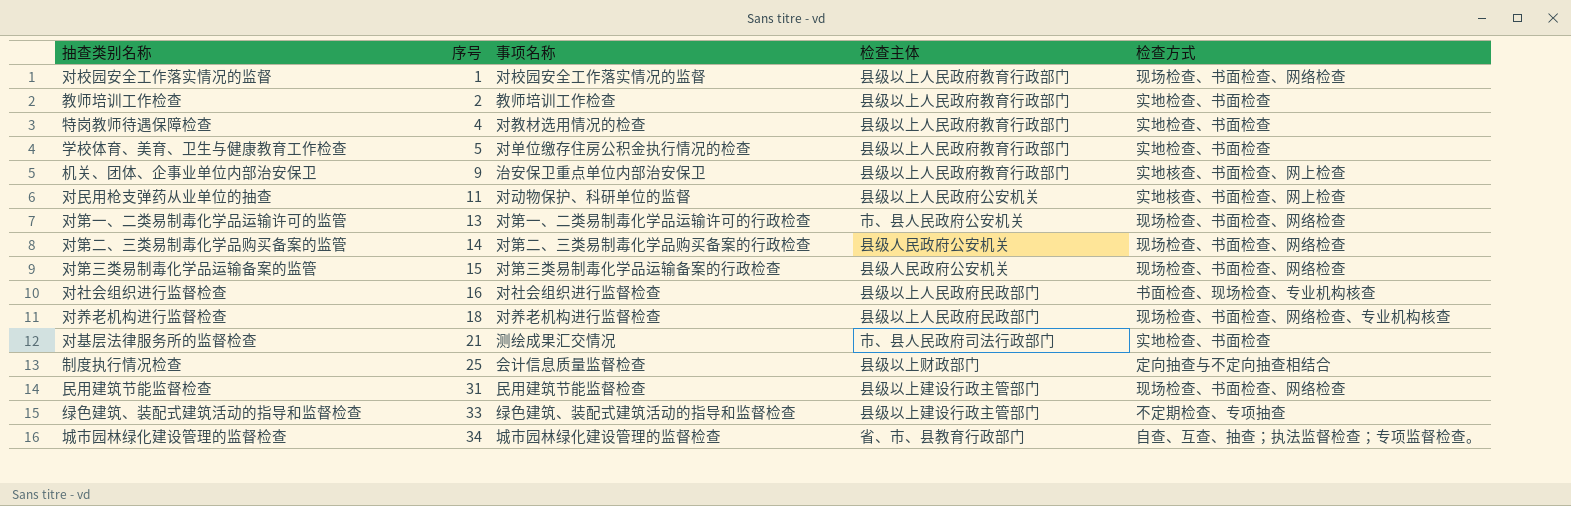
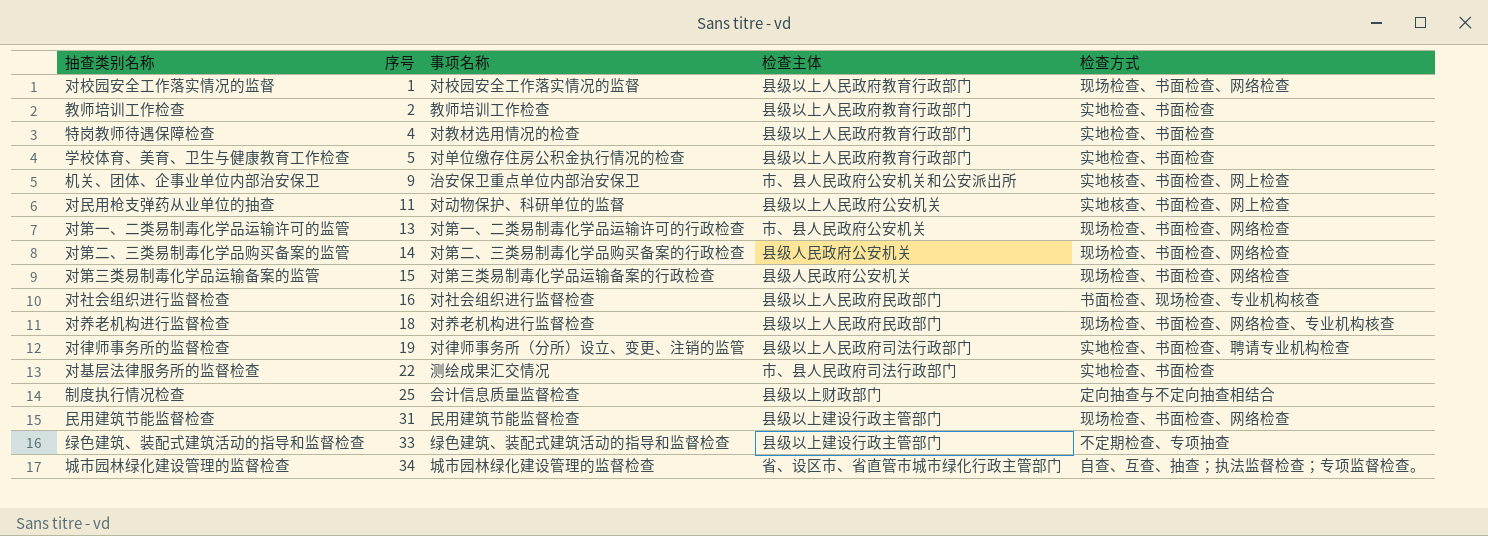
机关、团体、企事业单位内部治安保卫 | 检查主体: 县级以上人民政府教育行政部门 -> 市、县人民政府公安机关和公安派出所
row 对律师事务所的监督检查: none -> 19 | 对律师事务所（分所）设立、变更、注销的监管 | 县级以上人民政府司法行政部门 | 实地检查、书面检查、聘请专业机构检查
对基层法律服务所的监督检查 | 序号: 21 -> 22
城市园林绿化建设管理的监督检查 | 检查主体: 省、市、县教育行政部门 -> 省、设区市、省直管市城市绿化行政主管部门

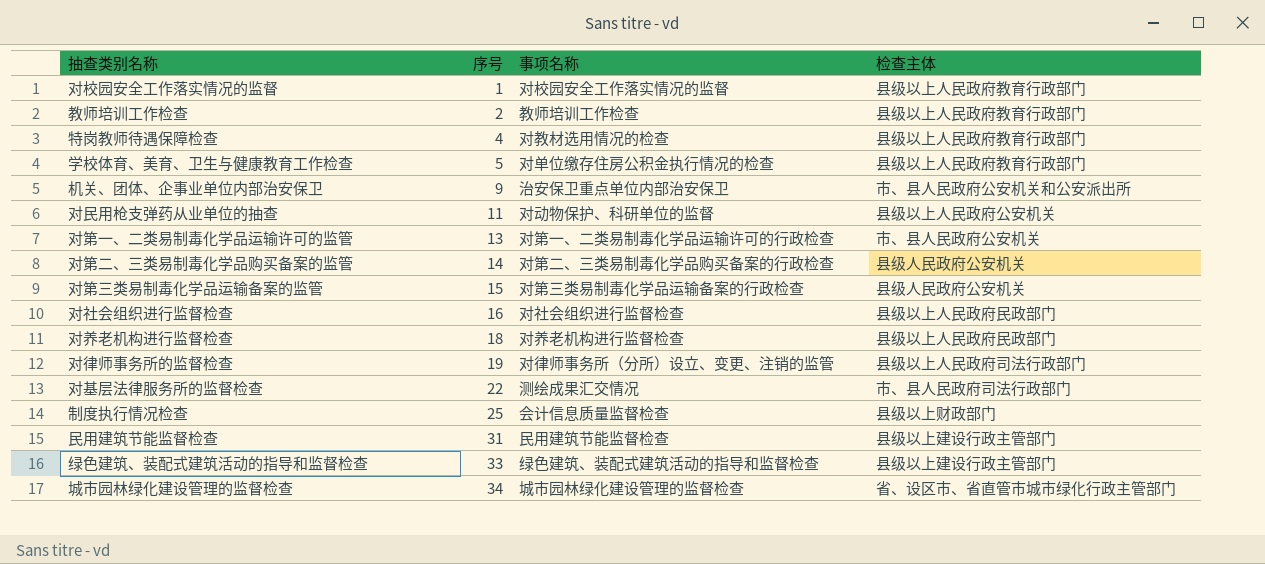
column 检查方式 | position: 5 -> none

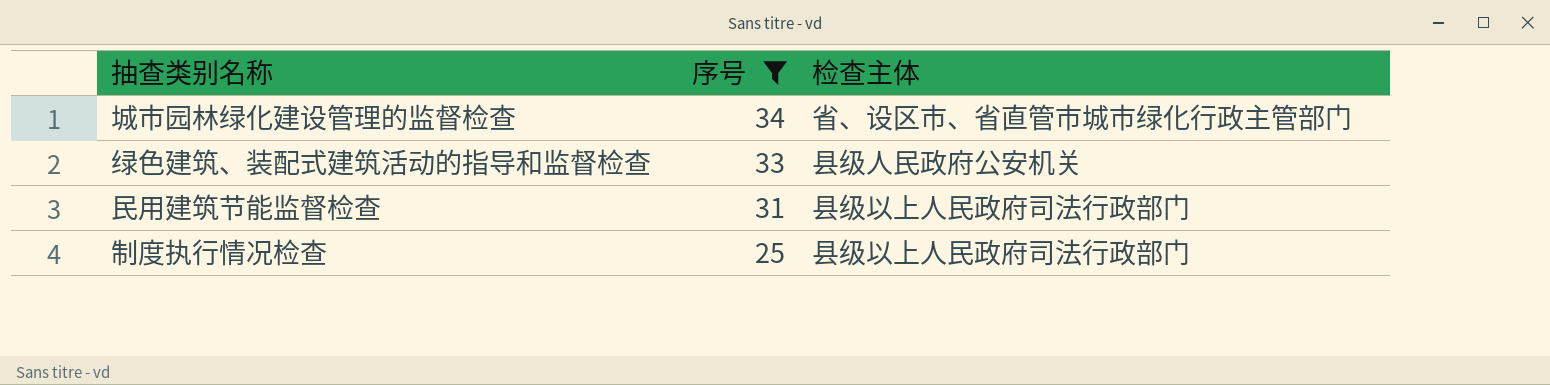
filter: none -> 序号 >= 25
row order: 序号 ascending -> 序号 descending
column 事项名称 | position: 3 -> none
绿色建筑、装配式建筑活动的指导和监督检查 | 检查主体: 县级以上建设行政主管部门 -> 县级人民政府公安机关
民用建筑节能监督检查 | 检查主体: 县级以上建设行政主管部门 -> 县级以上人民政府司法行政部门
制度执行情况检查 | 检查主体: 县级以上财政部门 -> 县级以上人民政府司法行政部门

